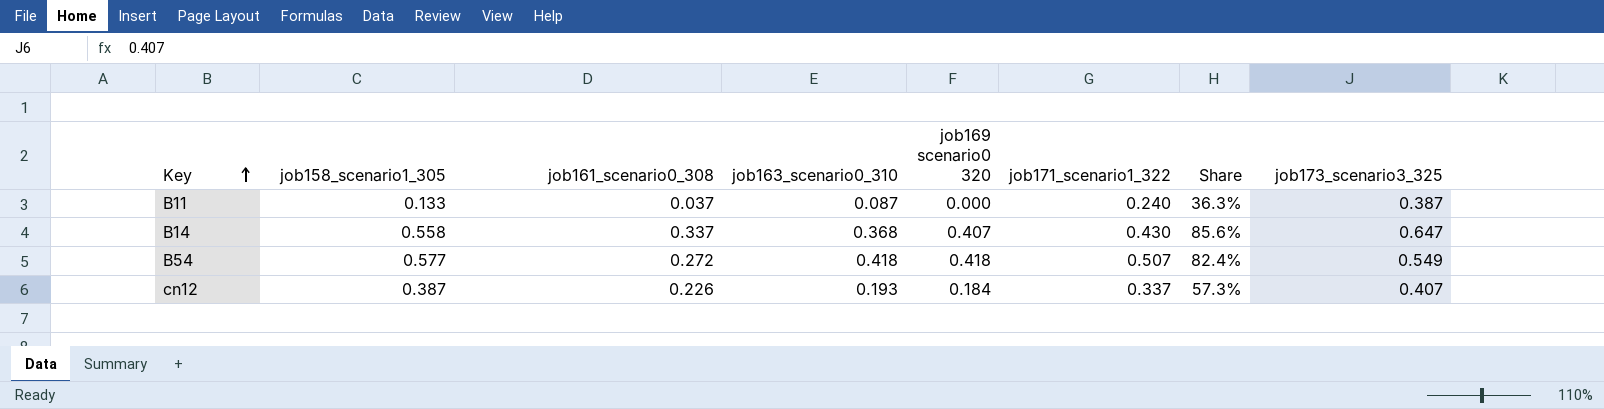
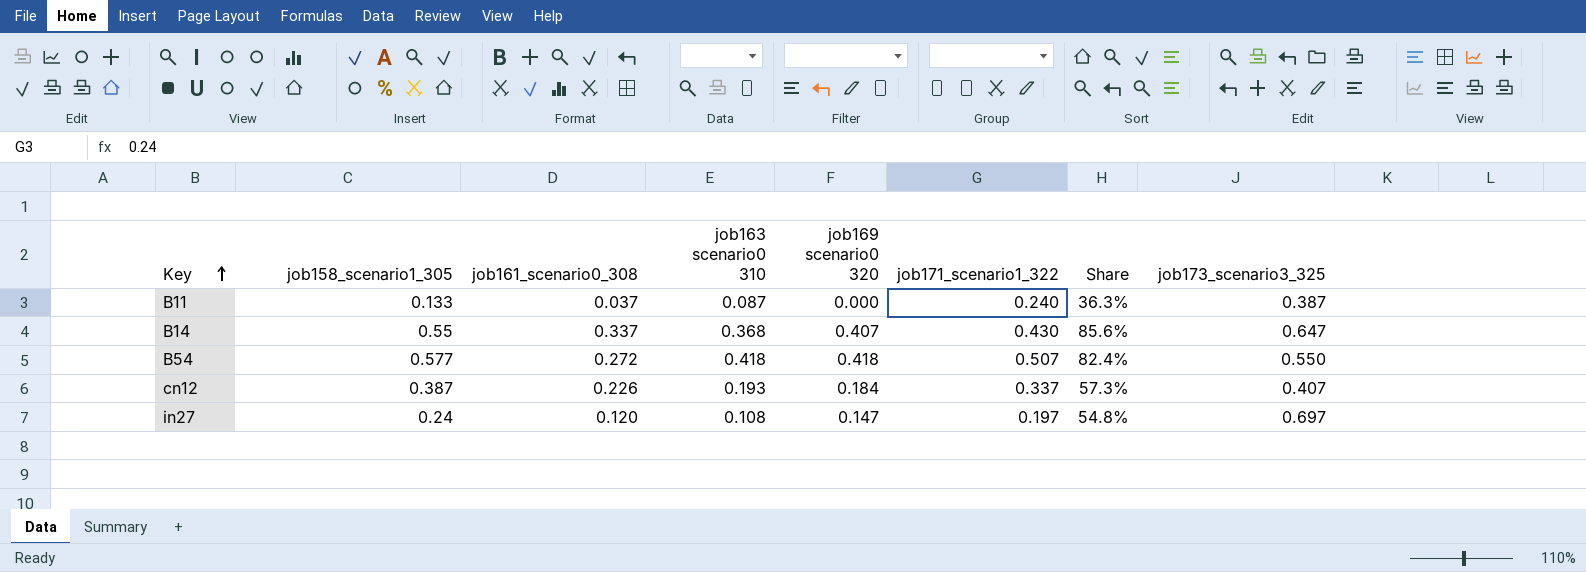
column name: job163_scenario0_310 -> job163 scenario0 310
B14 | job158_scenario1_305: 0.558 -> 0.55
B54 | job173_scenario3_325: 0.549 -> 0.550
row in27: none -> 0.24 | 0.120 | 0.108 | 0.147 | 0.197 | 54.8% | 0.697

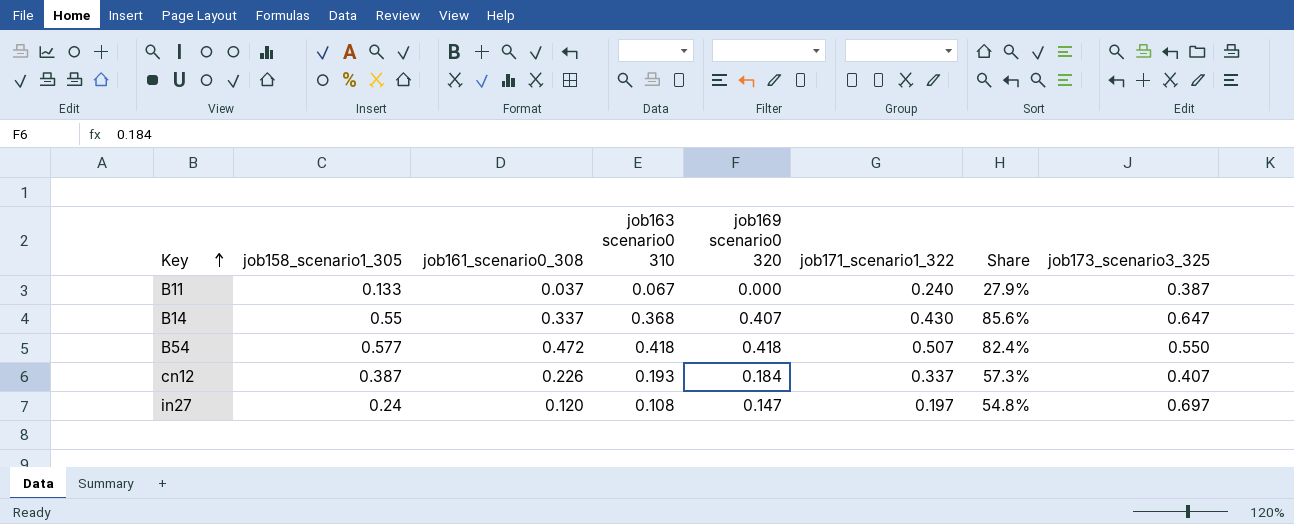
B11 | job163 scenario0 310: 0.087 -> 0.067
B11 | Share: 36.3% -> 27.9%
B54 | job161_scenario0_308: 0.272 -> 0.472

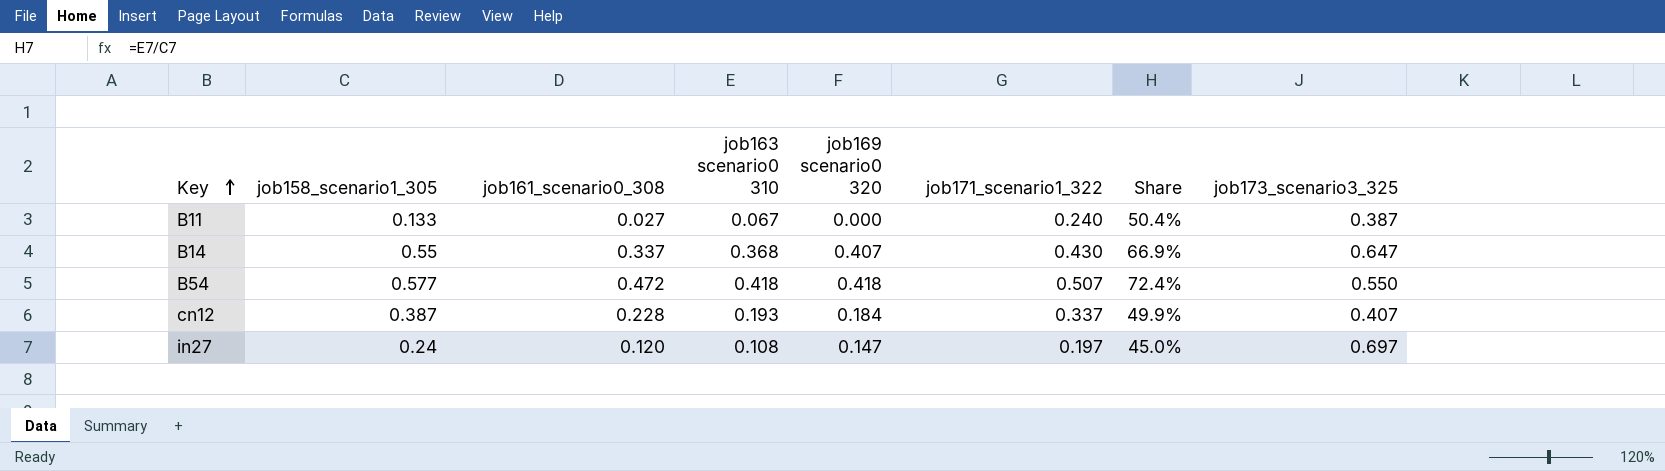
column Share | formula: [job163 scenario0 310] / [job171_scenario1_322] -> [job163 scenario0 310] / [job158_scenario1_305]
B11 | job161_scenario0_308: 0.037 -> 0.027
cn12 | job161_scenario0_308: 0.226 -> 0.228

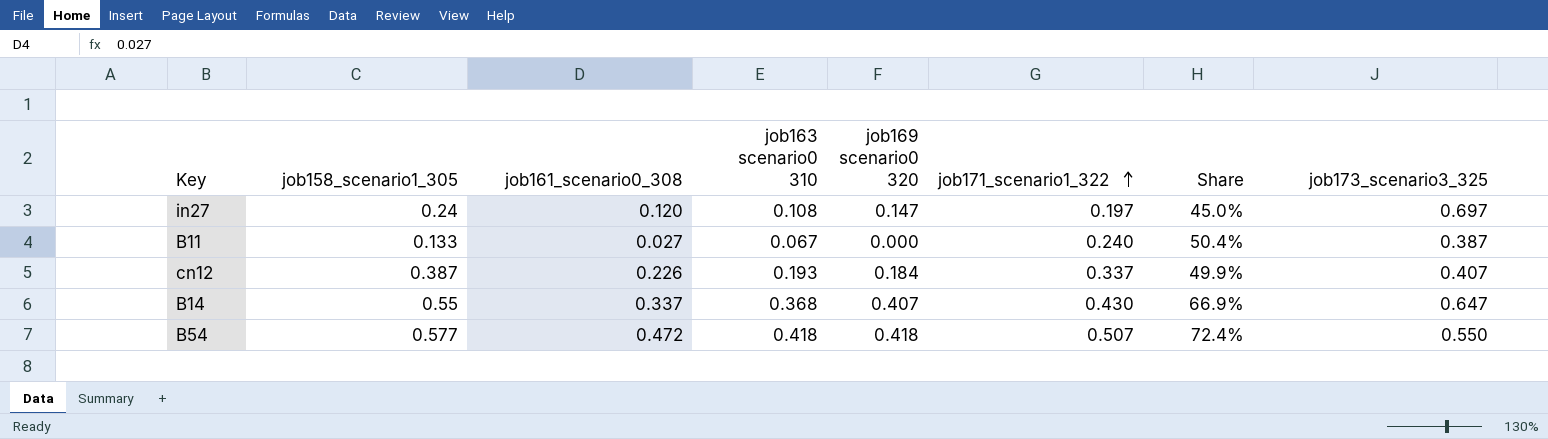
row order: Key ascending -> job171_scenario1_322 ascending
cn12 | job161_scenario0_308: 0.228 -> 0.226

